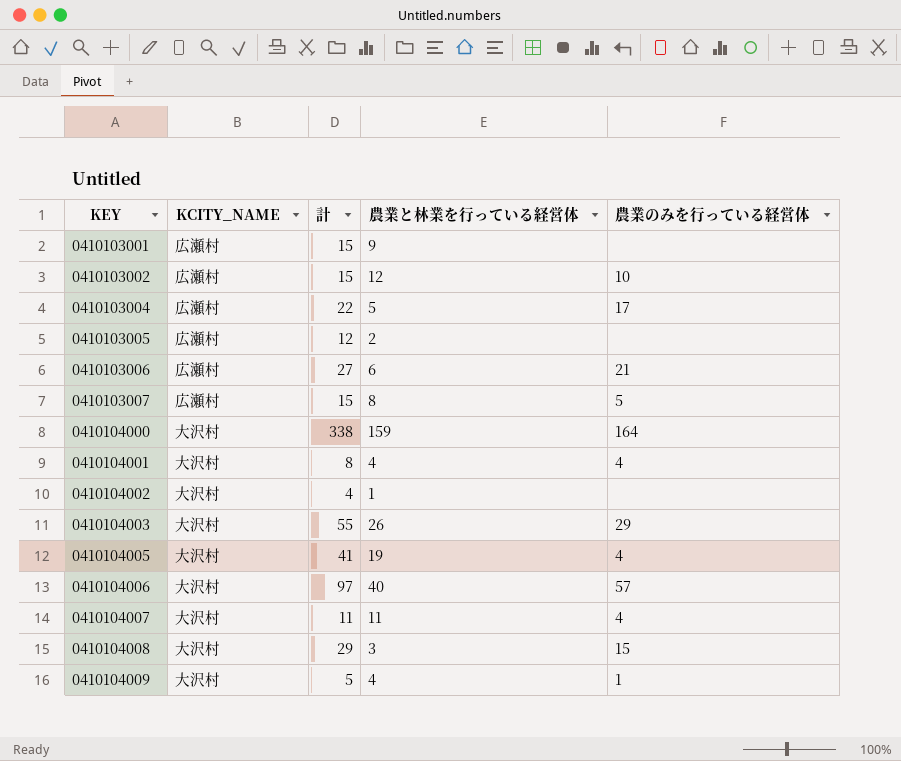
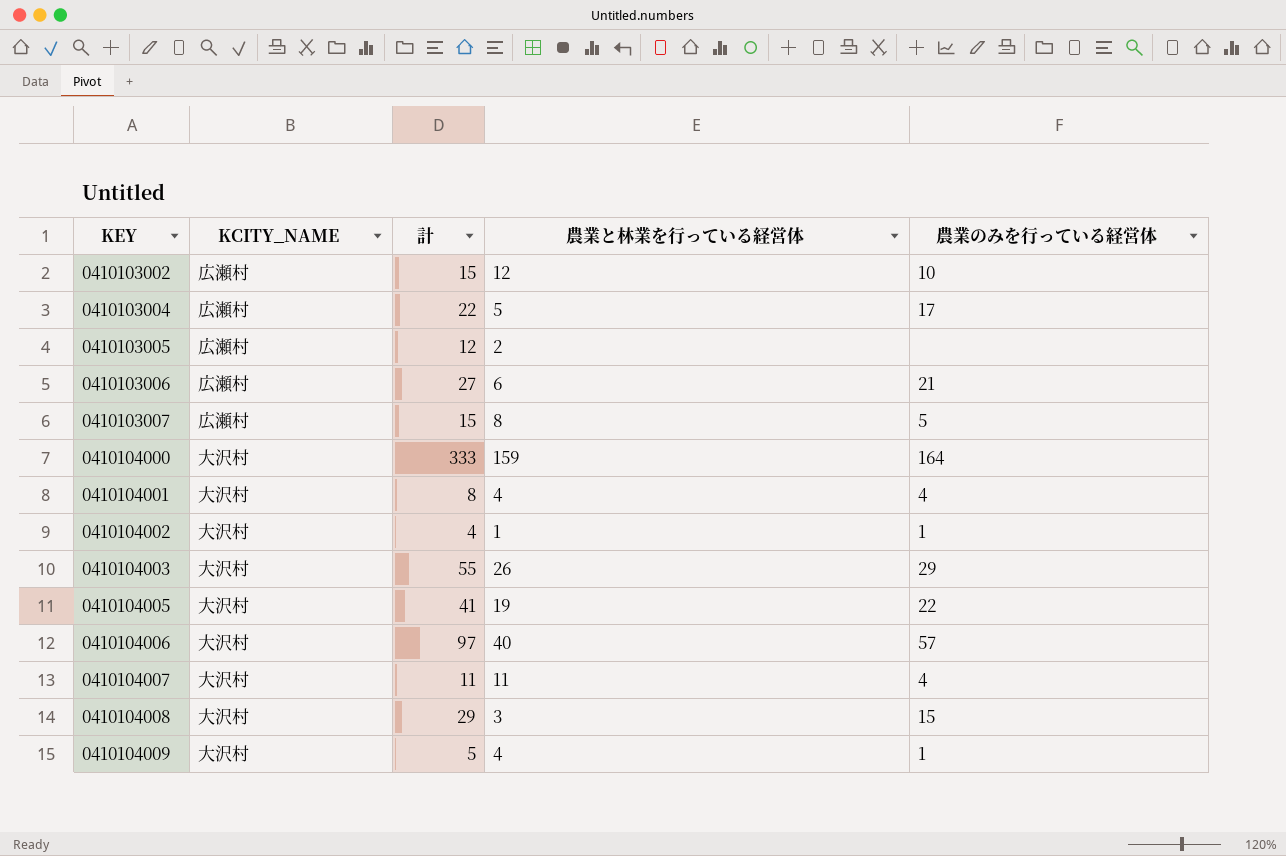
row 0410103001: 広瀬村 | 15 | 9 | none -> none
0410104000 | 計: 338 -> 333
0410104002 | 農業のみを行っている経営体: none -> 1
0410104005 | 農業のみを行っている経営体: 4 -> 22

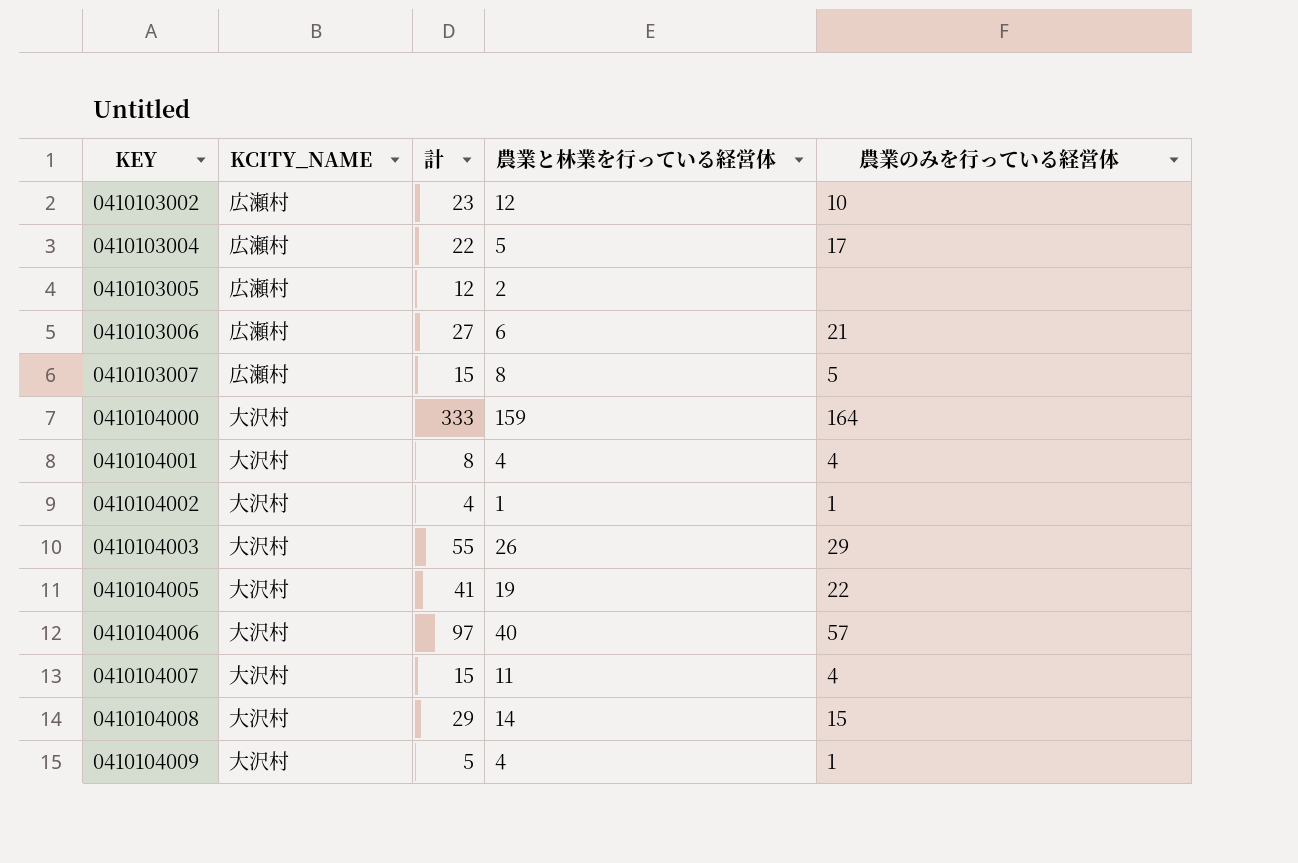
0410103002 | 計: 15 -> 23
0410104007 | 計: 11 -> 15
0410104008 | 農業と林業を行っている経営体: 3 -> 14

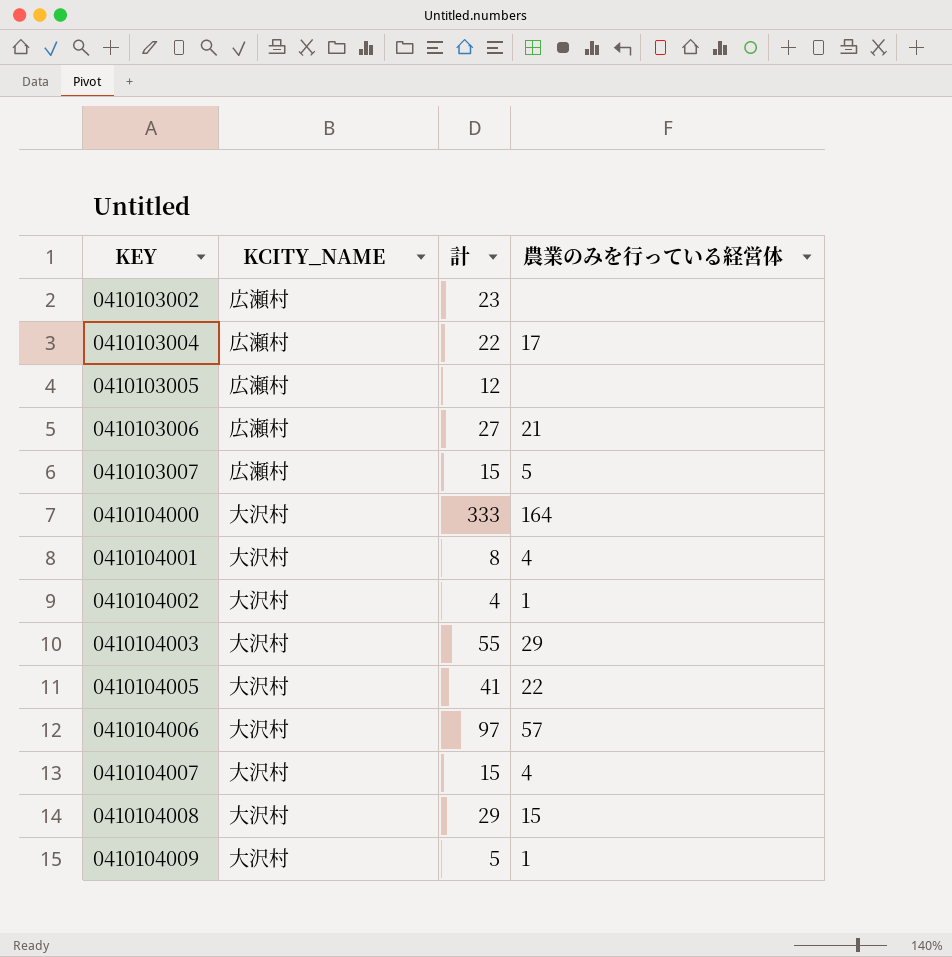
column 農業と林業を行っている経営体 | position: 4 -> none
0410103002 | 農業のみを行っている経営体: 10 -> none

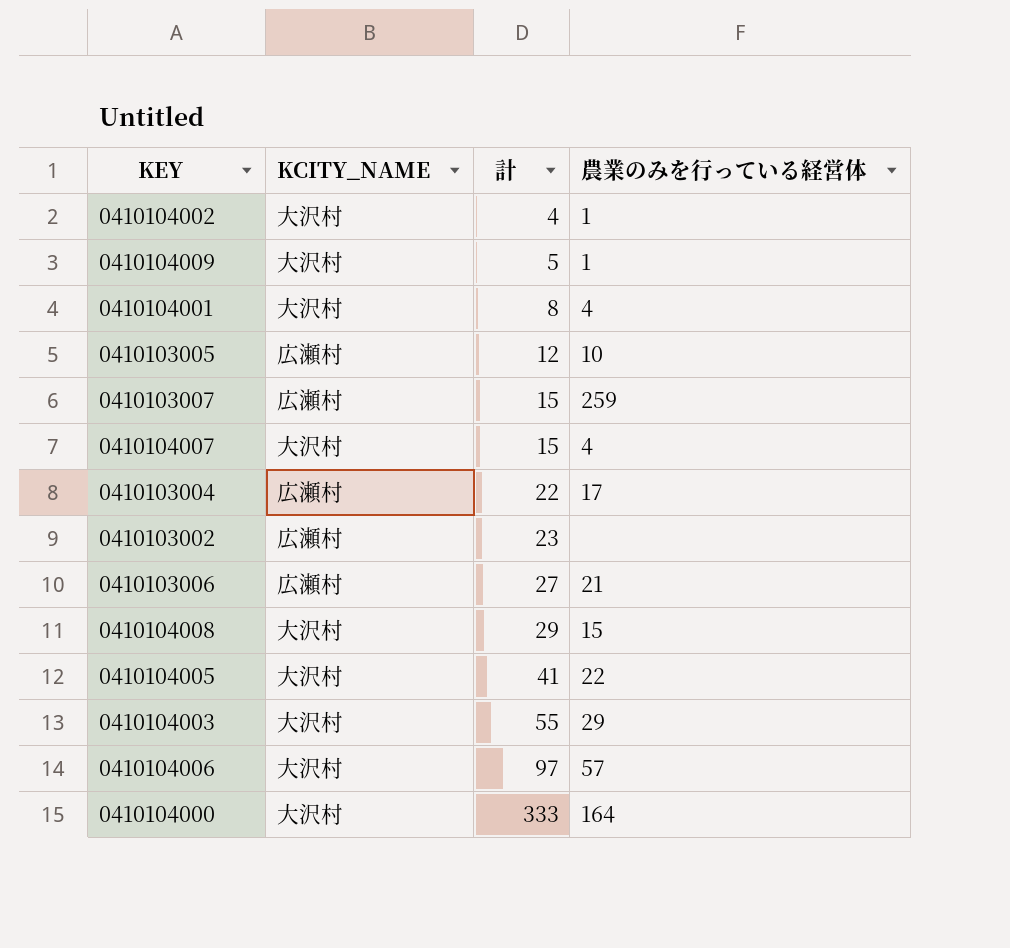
row order: KEY ascending -> 計 ascending
0410103005 | 農業のみを行っている経営体: none -> 10
0410103007 | 農業のみを行っている経営体: 5 -> 259

